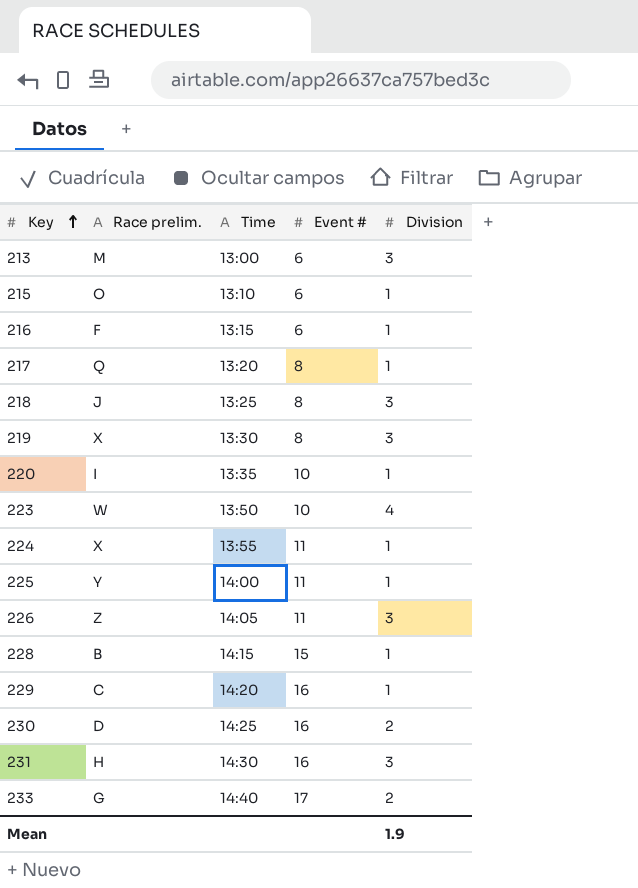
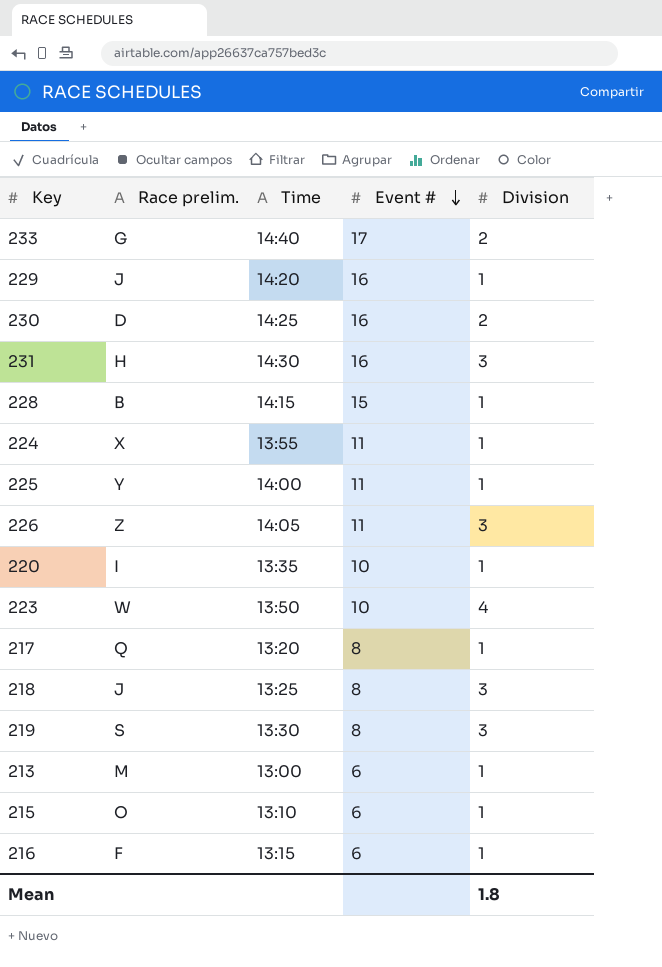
row order: Key ascending -> Event # descending
229 | Race prelim.: C -> J
219 | Race prelim.: X -> S
213 | Division: 3 -> 1
Mean | Division: 1.9 -> 1.8

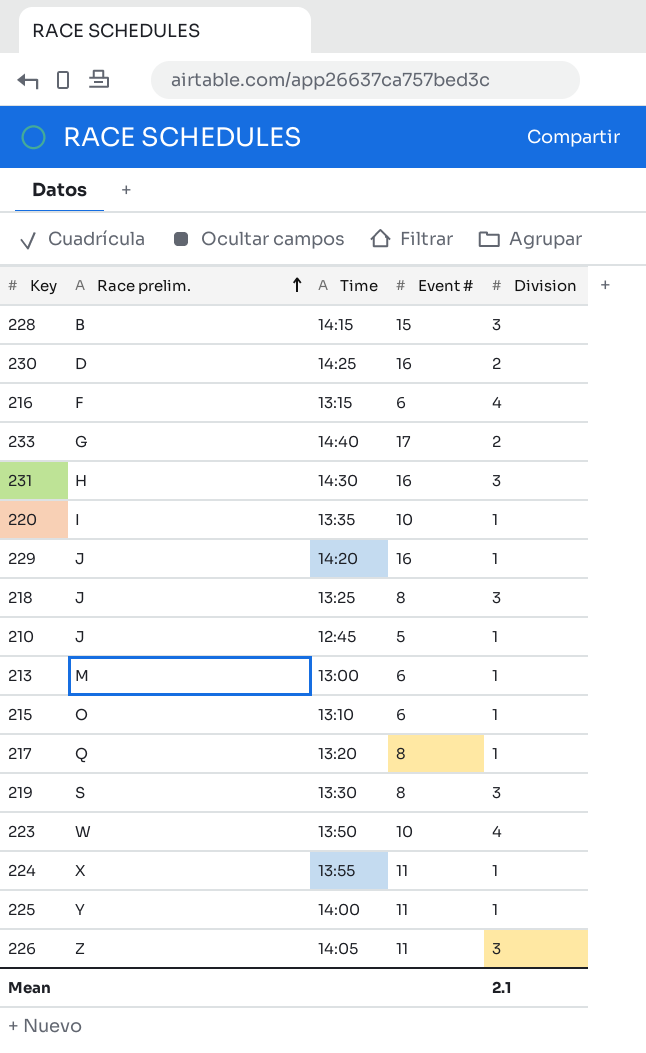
row order: Event # descending -> Race prelim. ascending
228 | Division: 1 -> 3
216 | Division: 1 -> 4
row 210: none -> J | 12:45 | 5 | 1
Mean | Division: 1.8 -> 2.1

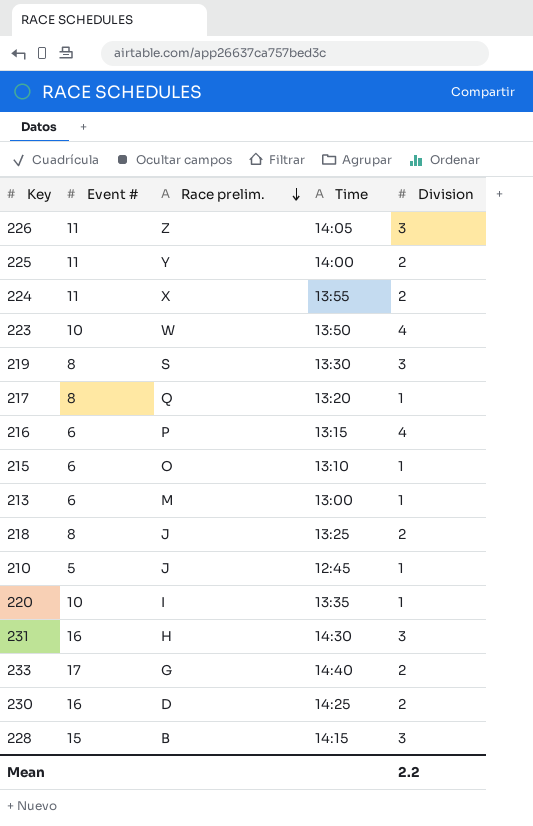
row order: Race prelim. ascending -> Race prelim. descending
column Event # | position: 4 -> 2
row 229: J | 14:20 | 16 | 1 -> none
225 | Division: 1 -> 2
224 | Division: 1 -> 2
216 | Race prelim.: F -> P
218 | Division: 3 -> 2
Mean | Division: 2.1 -> 2.2

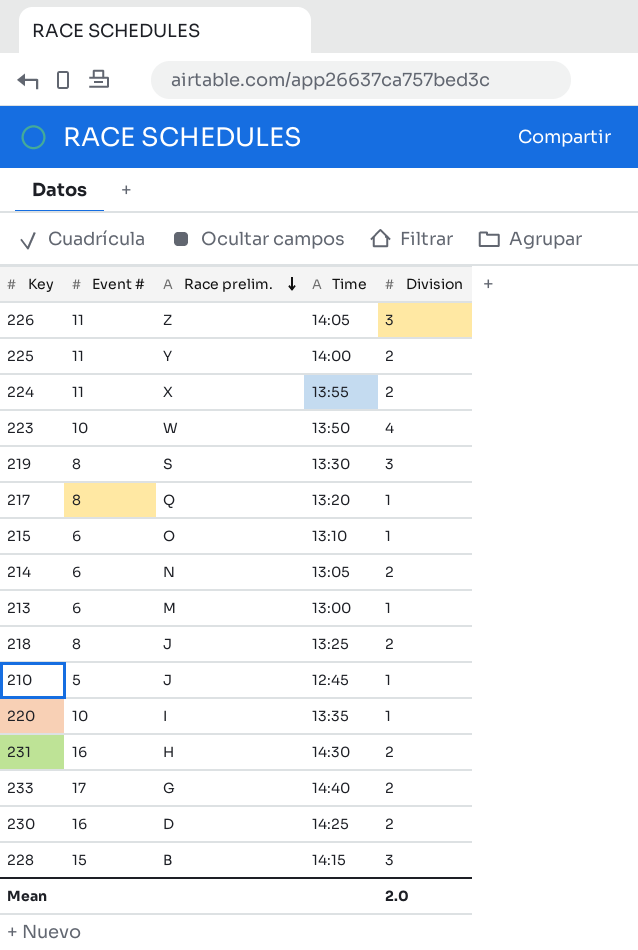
row 216: 6 | P | 13:15 | 4 -> none
row 214: none -> 6 | N | 13:05 | 2
231 | Division: 3 -> 2
Mean | Division: 2.2 -> 2.0

